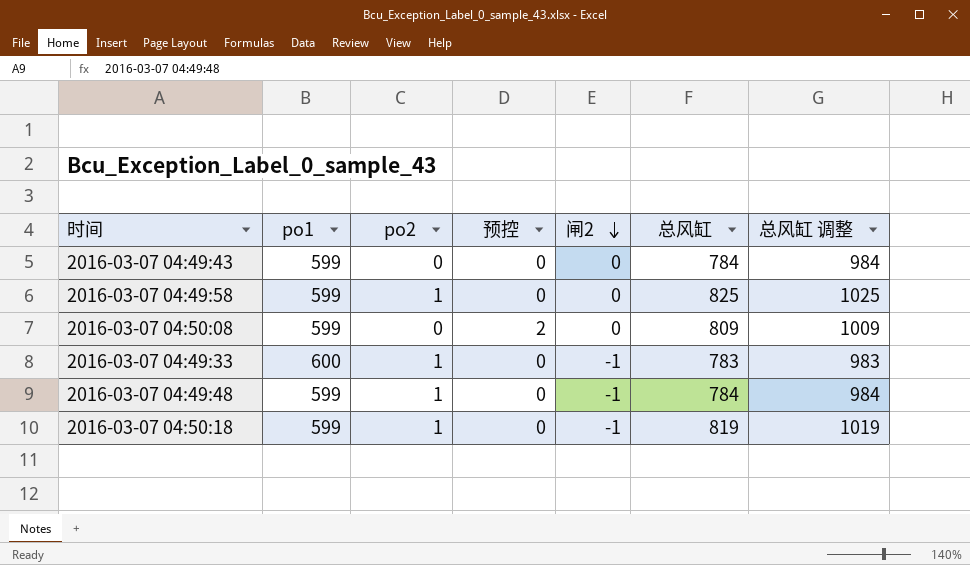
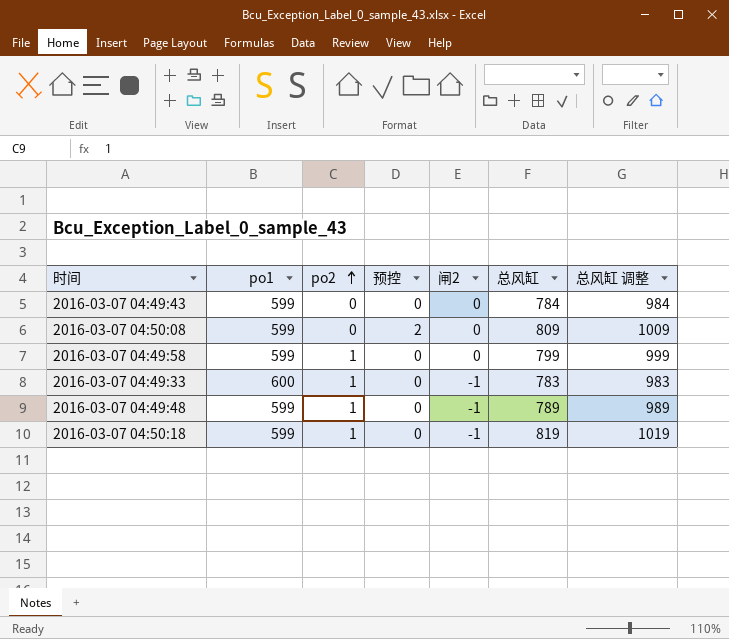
row order: 闸2 descending -> po2 ascending
2016-03-07 04:49:58 | 总风缸: 825 -> 799
2016-03-07 04:49:58 | 总风缸 调整: 1025 -> 999
2016-03-07 04:49:48 | 总风缸: 784 -> 789
2016-03-07 04:49:48 | 总风缸 调整: 984 -> 989

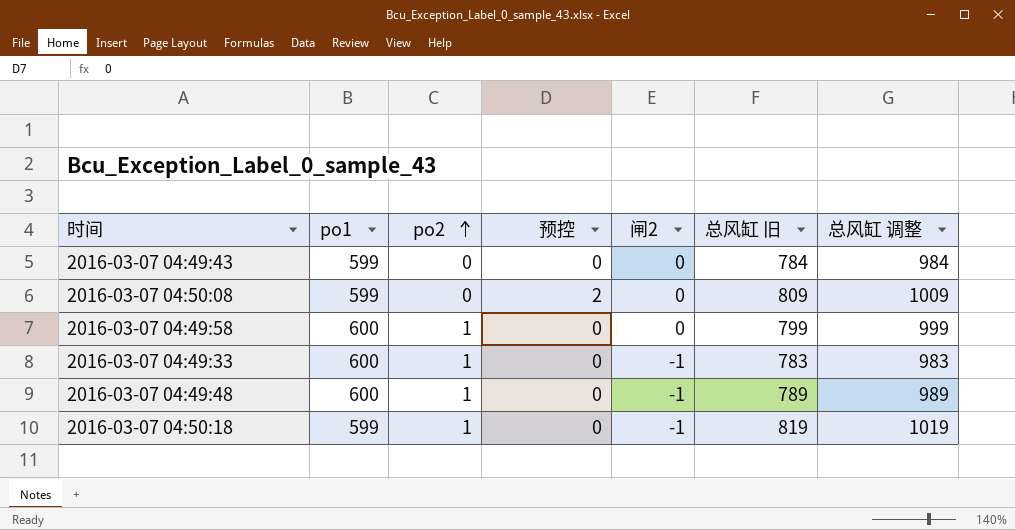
column name: 总风缸 -> 总风缸 旧
2016-03-07 04:49:58 | po1: 599 -> 600
2016-03-07 04:49:48 | po1: 599 -> 600

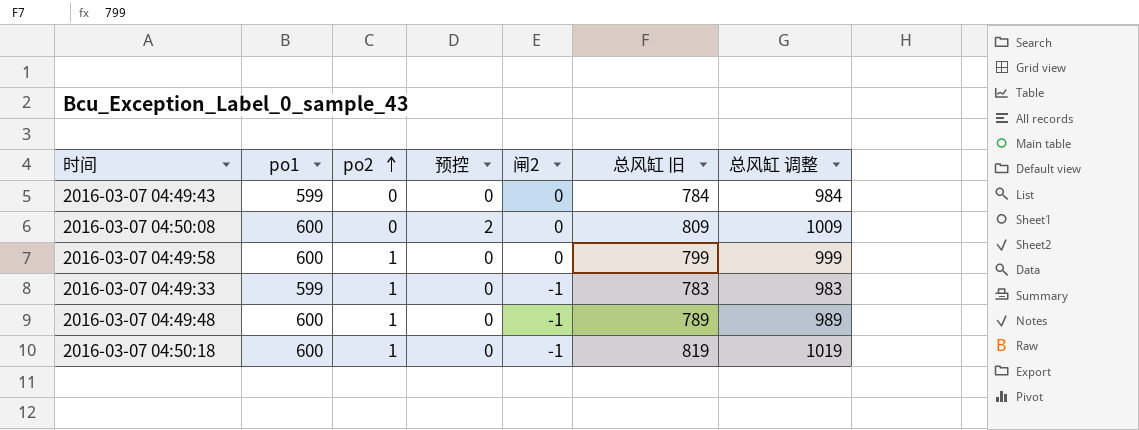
2016-03-07 04:50:08 | po1: 599 -> 600
2016-03-07 04:49:33 | po1: 600 -> 599
2016-03-07 04:50:18 | po1: 599 -> 600

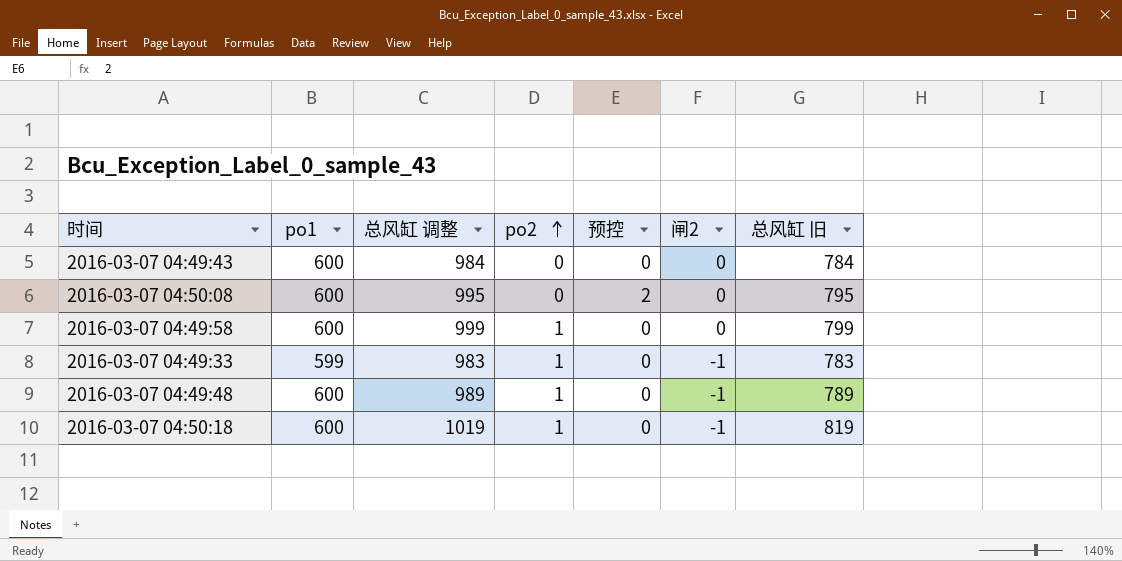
column 总风缸 调整 | position: 7 -> 3
2016-03-07 04:49:43 | po1: 599 -> 600
2016-03-07 04:50:08 | 总风缸 调整: 1009 -> 995
2016-03-07 04:50:08 | 总风缸 旧: 809 -> 795

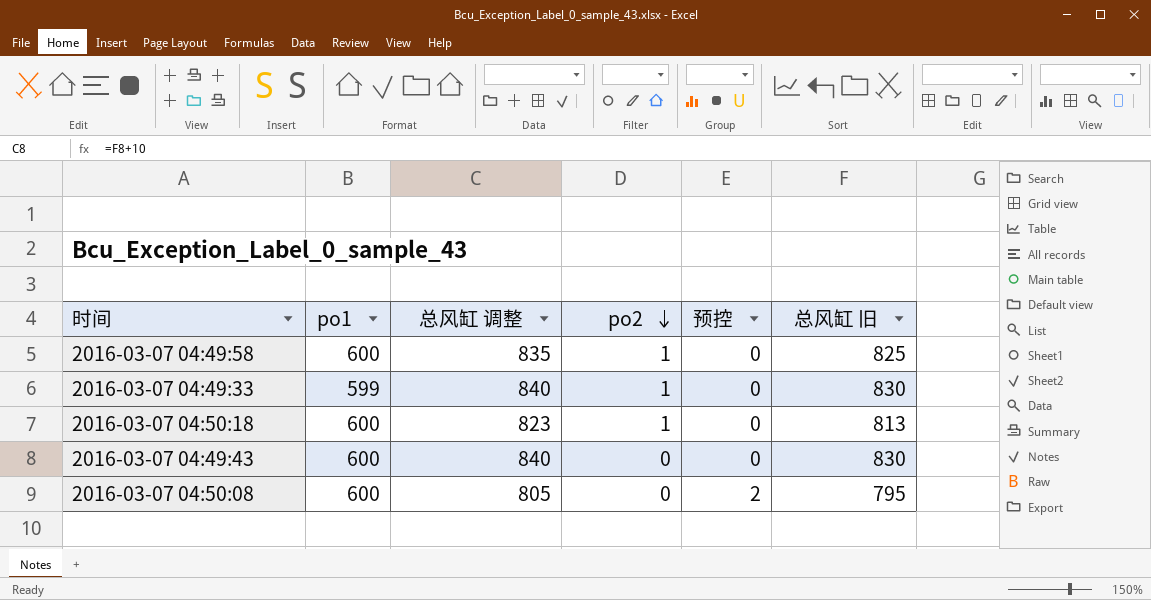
row order: po2 ascending -> po2 descending
column 闸2 | position: 6 -> none
column 总风缸 调整 | formula: [总风缸 旧] + 200 -> [总风缸 旧] + 10
row 2016-03-07 04:49:48: 600 | 989 | 1 | 0 | -1 | 789 -> none
2016-03-07 04:49:58 | 总风缸 旧: 799 -> 825
2016-03-07 04:49:33 | 总风缸 旧: 783 -> 830
2016-03-07 04:50:18 | 总风缸 旧: 819 -> 813
2016-03-07 04:49:43 | 总风缸 旧: 784 -> 830

